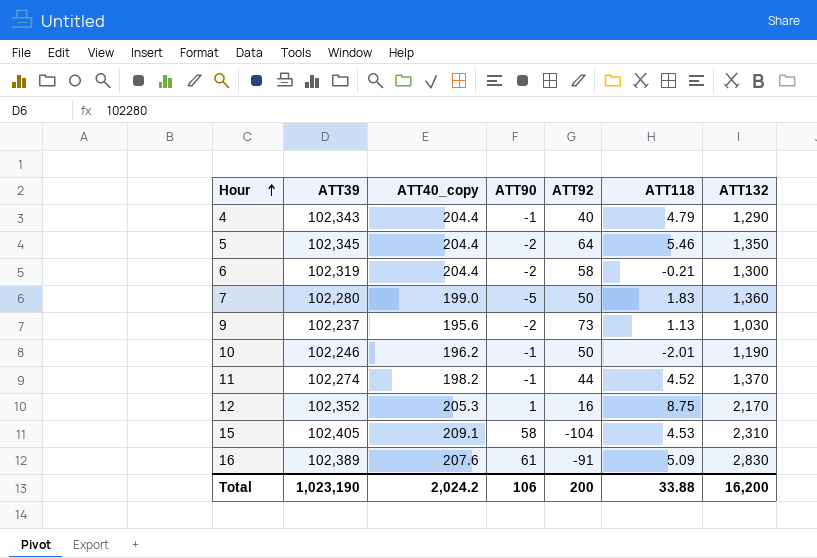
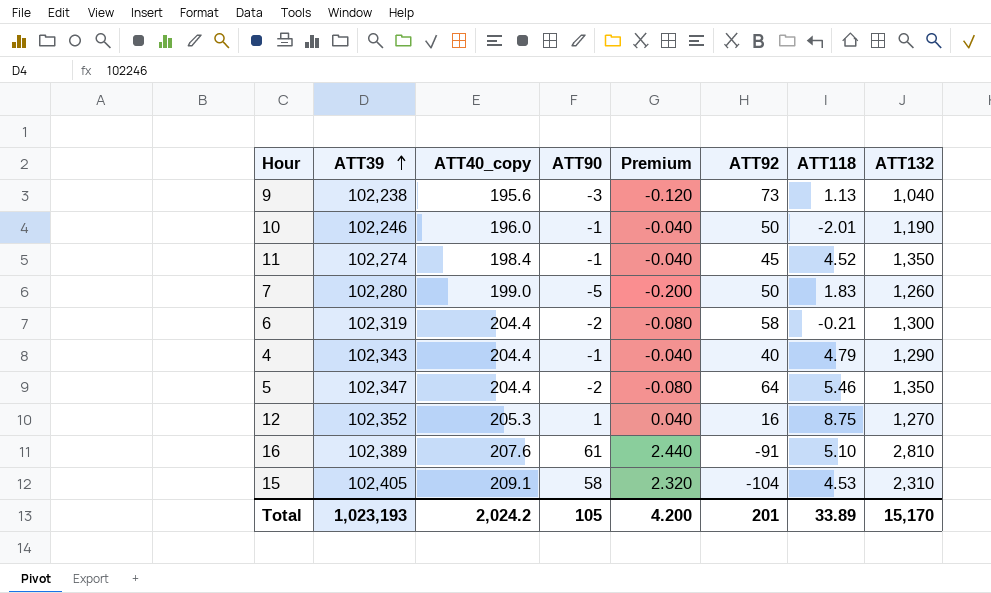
row order: Hour ascending -> ATT39 ascending
column Premium | formula: none -> [ATT90] * 0.04
9 | ATT39: 102,237 -> 102,238
9 | ATT90: -2 -> -3
9 | ATT132: 1,030 -> 1,040
10 | ATT40_copy: 196.2 -> 196.0
11 | ATT40_copy: 198.2 -> 198.4
11 | ATT92: 44 -> 45
11 | ATT132: 1,370 -> 1,350
7 | ATT132: 1,360 -> 1,260
5 | ATT39: 102,345 -> 102,347
12 | ATT132: 2,170 -> 1,270
16 | ATT118: 5.09 -> 5.10
16 | ATT132: 2,830 -> 2,810
Total | ATT39: 1,023,190 -> 1,023,193
Total | ATT90: 106 -> 105
Total | ATT92: 200 -> 201
Total | ATT118: 33.88 -> 33.89
Total | ATT132: 16,200 -> 15,170

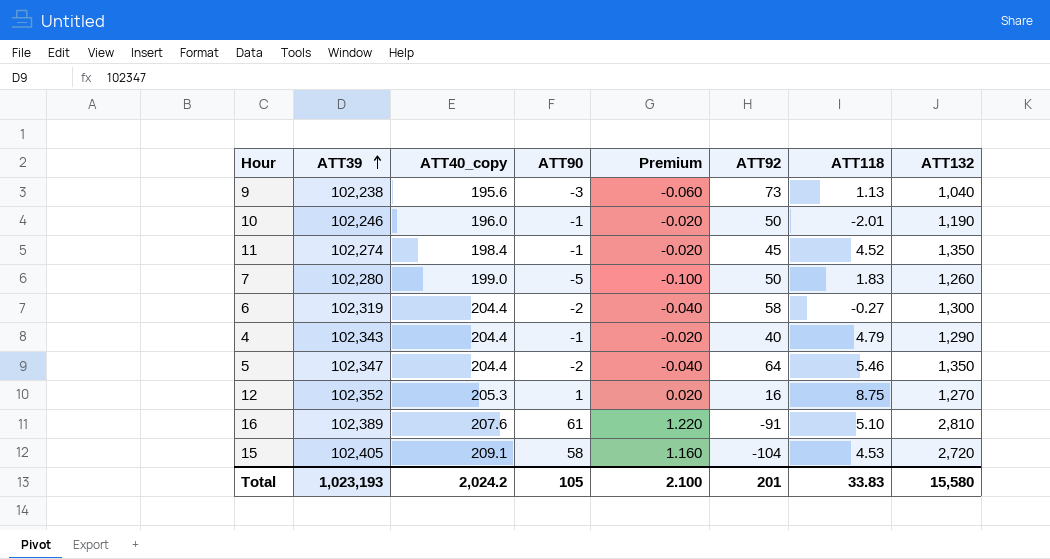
column Premium | formula: [ATT90] * 0.04 -> [ATT90] * 0.02
6 | ATT118: -0.21 -> -0.27
15 | ATT132: 2,310 -> 2,720
Total | Premium: 4.200 -> 2.100
Total | ATT118: 33.89 -> 33.83
Total | ATT132: 15,170 -> 15,580

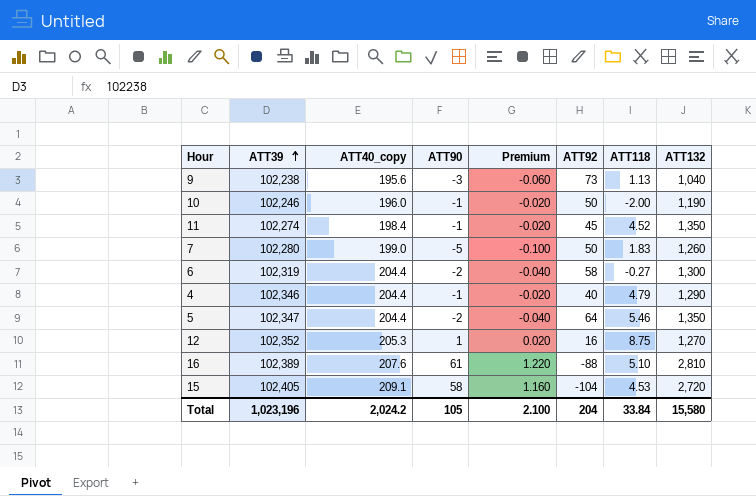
10 | ATT118: -2.01 -> -2.00
4 | ATT39: 102,343 -> 102,346
16 | ATT92: -91 -> -88
Total | ATT39: 1,023,193 -> 1,023,196
Total | ATT92: 201 -> 204
Total | ATT118: 33.83 -> 33.84

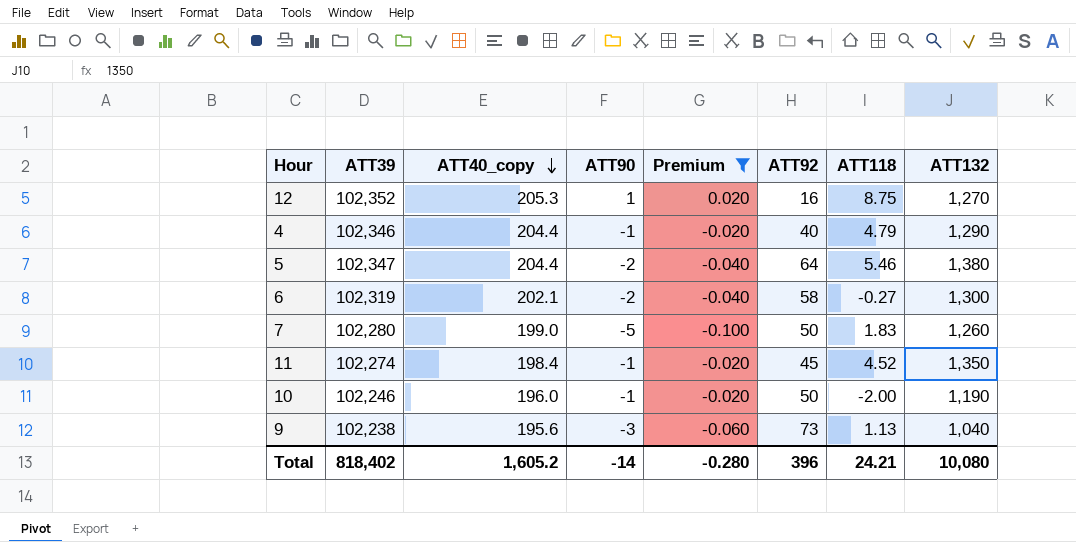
filter: none -> Premium <= 0.020
row order: ATT39 ascending -> ATT40_copy descending
5 | ATT132: 1,350 -> 1,380
6 | ATT40_copy: 204.4 -> 202.1
Total | ATT39: 1,023,196 -> 818,402
Total | ATT40_copy: 2,024.2 -> 1,605.2
Total | ATT90: 105 -> -14
Total | Premium: 2.100 -> -0.280
Total | ATT92: 204 -> 396
Total | ATT118: 33.84 -> 24.21
Total | ATT132: 15,580 -> 10,080

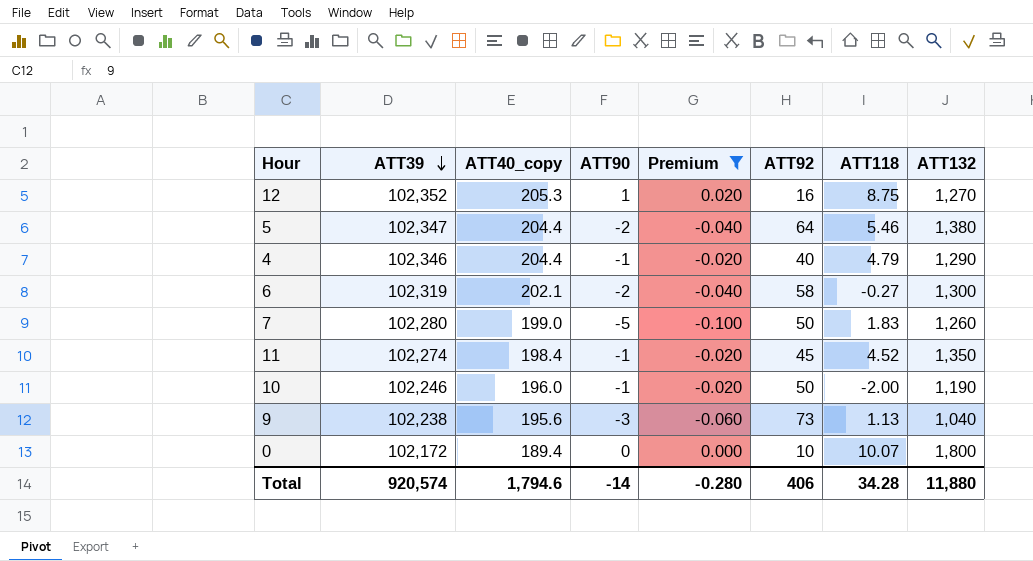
row order: ATT40_copy descending -> ATT39 descending
row 0: none -> 102,172 | 189.4 | 0 | 0.000 | 10 | 10.07 | 1,800
Total | ATT39: 818,402 -> 920,574
Total | ATT40_copy: 1,605.2 -> 1,794.6
Total | ATT92: 396 -> 406
Total | ATT118: 24.21 -> 34.28
Total | ATT132: 10,080 -> 11,880

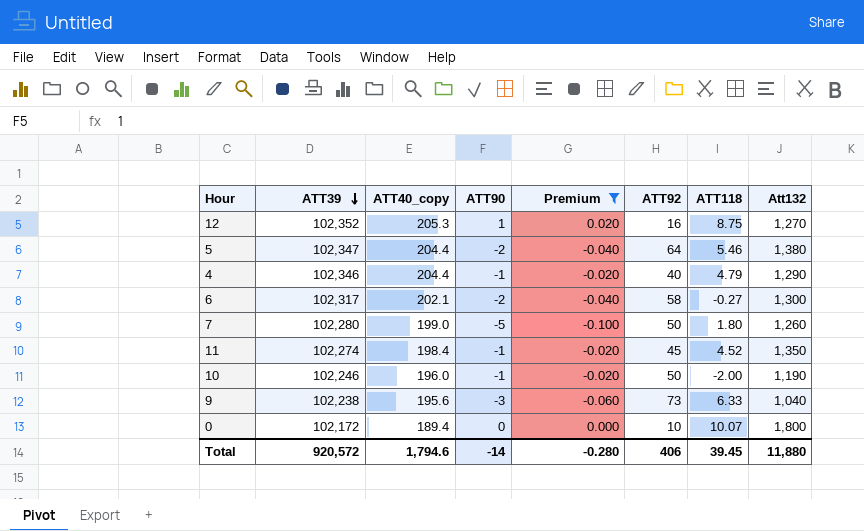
column name: ATT132 -> Att132
6 | ATT39: 102,319 -> 102,317
7 | ATT118: 1.83 -> 1.80
9 | ATT118: 1.13 -> 6.33
Total | ATT39: 920,574 -> 920,572
Total | ATT118: 34.28 -> 39.45

